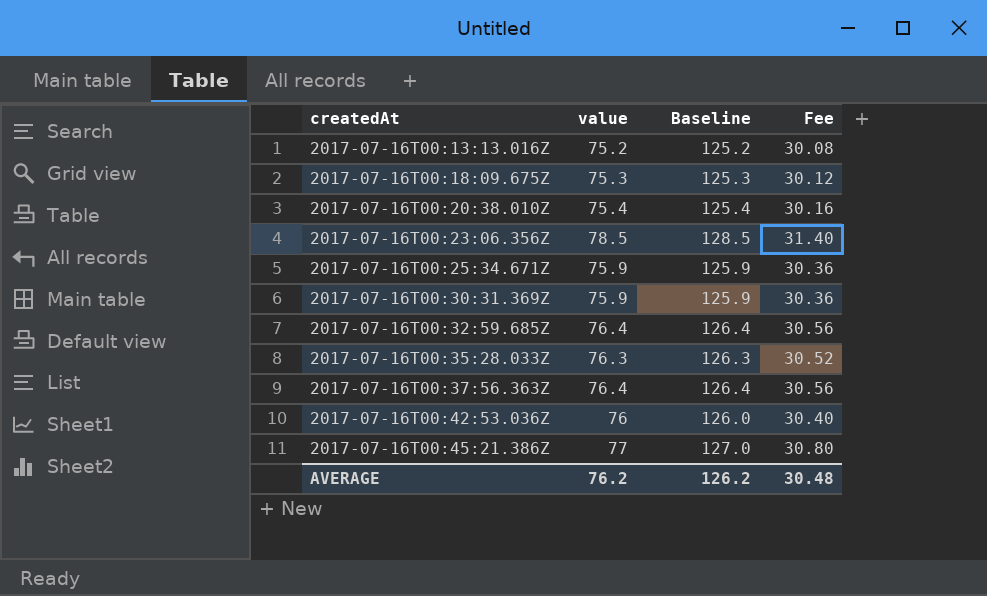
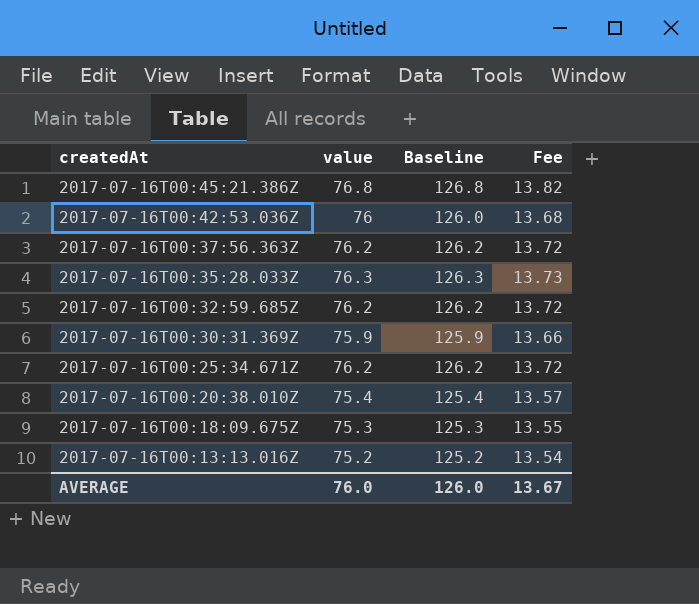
row order: createdAt ascending -> createdAt descending
column Fee | formula: [value] * 0.4 -> [value] * 0.18
row 2017-07-16T00:23:06.356Z: 78.5 | 128.5 | 31.40 -> none
2017-07-16T00:45:21.386Z | value: 77 -> 76.8
2017-07-16T00:45:21.386Z | Baseline: 127.0 -> 126.8
2017-07-16T00:37:56.363Z | value: 76.4 -> 76.2
2017-07-16T00:37:56.363Z | Baseline: 126.4 -> 126.2
2017-07-16T00:32:59.685Z | value: 76.4 -> 76.2
2017-07-16T00:32:59.685Z | Baseline: 126.4 -> 126.2
2017-07-16T00:25:34.671Z | value: 75.9 -> 76.2
2017-07-16T00:25:34.671Z | Baseline: 125.9 -> 126.2
AVERAGE | value: 76.2 -> 76.0
AVERAGE | Baseline: 126.2 -> 126.0
AVERAGE | Fee: 30.48 -> 13.67

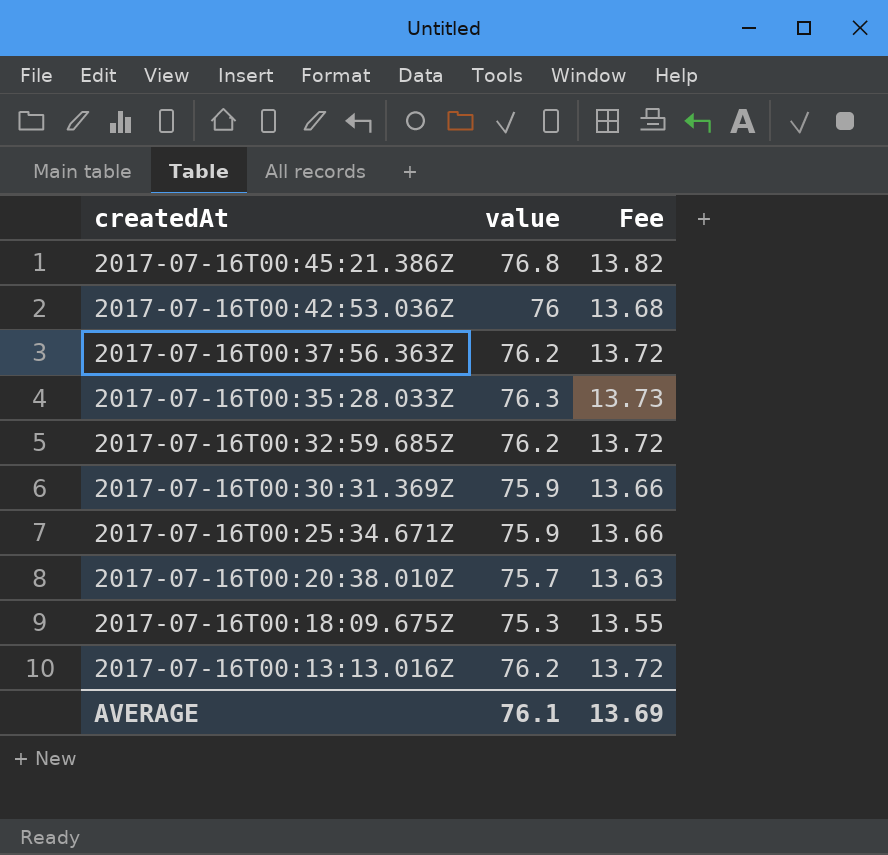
column Baseline | formula: [value] + 50 -> none
2017-07-16T00:25:34.671Z | value: 76.2 -> 75.9
2017-07-16T00:25:34.671Z | Fee: 13.72 -> 13.66
2017-07-16T00:20:38.010Z | value: 75.4 -> 75.7
2017-07-16T00:20:38.010Z | Fee: 13.57 -> 13.63
2017-07-16T00:13:13.016Z | value: 75.2 -> 76.2
2017-07-16T00:13:13.016Z | Fee: 13.54 -> 13.72
AVERAGE | value: 76.0 -> 76.1
AVERAGE | Fee: 13.67 -> 13.69

